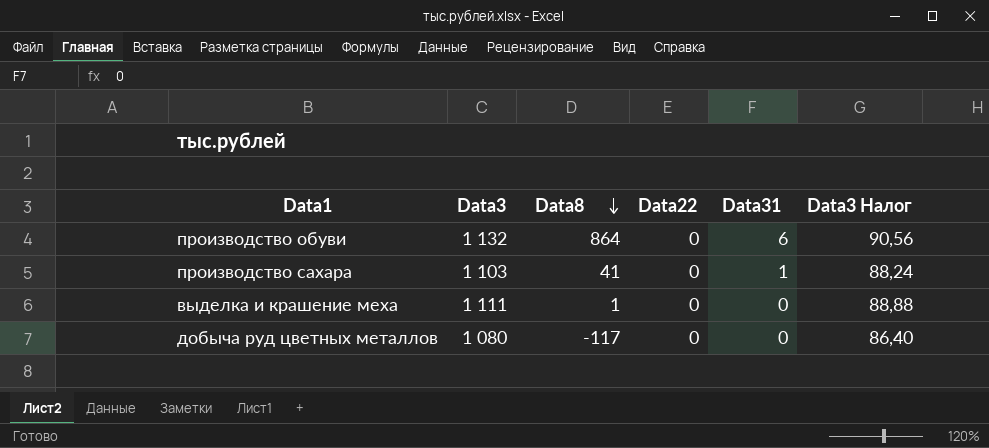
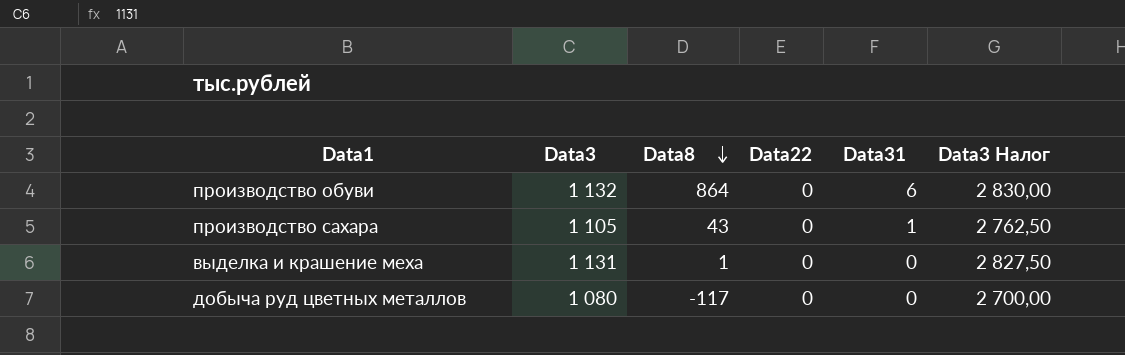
column Data3 Налог | formula: [Data3] * 0,08 -> [Data3] * 2,5
производство сахара | Data3: 1 103 -> 1 105
производство сахара | Data8: 41 -> 43
выделка и крашение меха | Data3: 1 111 -> 1 131

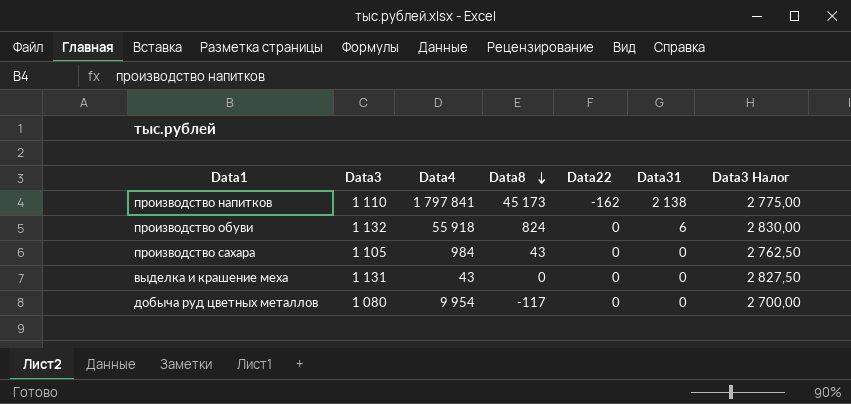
column Data4 | position: none -> 3
row производство напитков: none -> 1 110 | 1 797 841 | 45 173 | -162 | 2 138 | 2 775,00
производство обуви | Data8: 864 -> 824
производство сахара | Data31: 1 -> 0
выделка и крашение меха | Data8: 1 -> 0

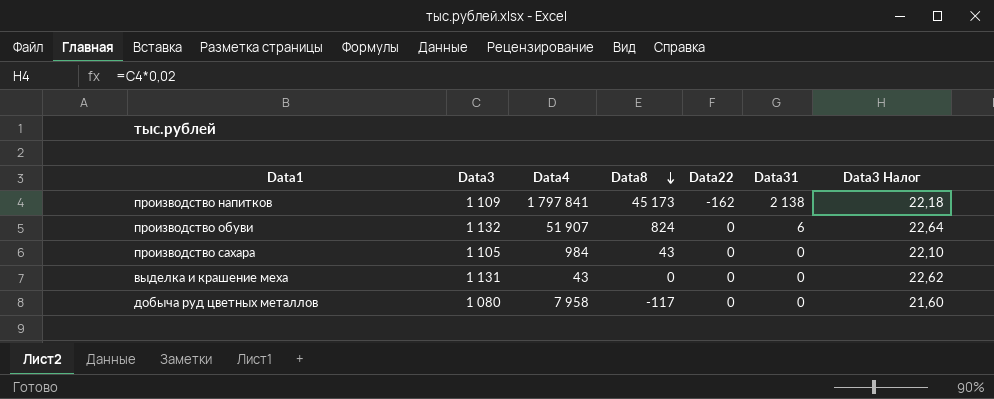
column Data3 Налог | formula: [Data3] * 2,5 -> [Data3] * 0,02
производство напитков | Data3: 1 110 -> 1 109
производство обуви | Data4: 55 918 -> 51 907
добыча руд цветных металлов | Data4: 9 954 -> 7 958

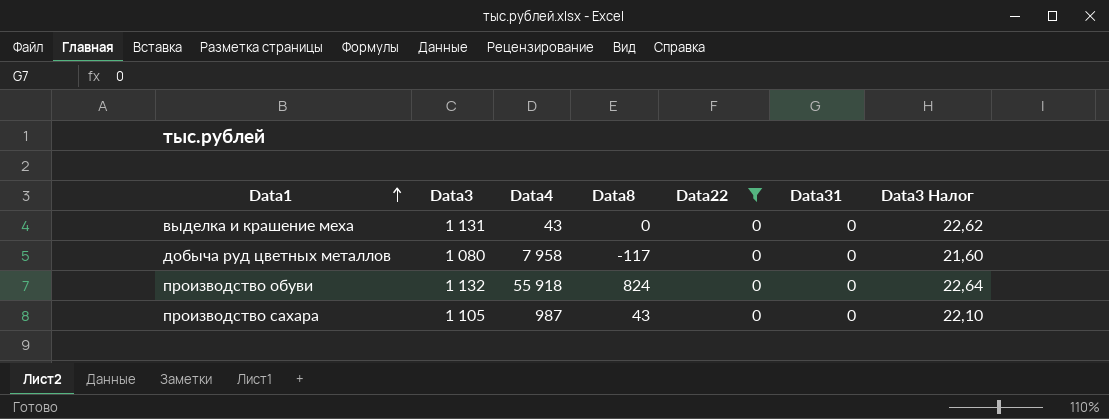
filter: none -> Data22 = 0
row order: Data8 descending -> Data1 ascending
производство обуви | Data4: 51 907 -> 55 918
производство обуви | Data31: 6 -> 0
производство сахара | Data4: 984 -> 987

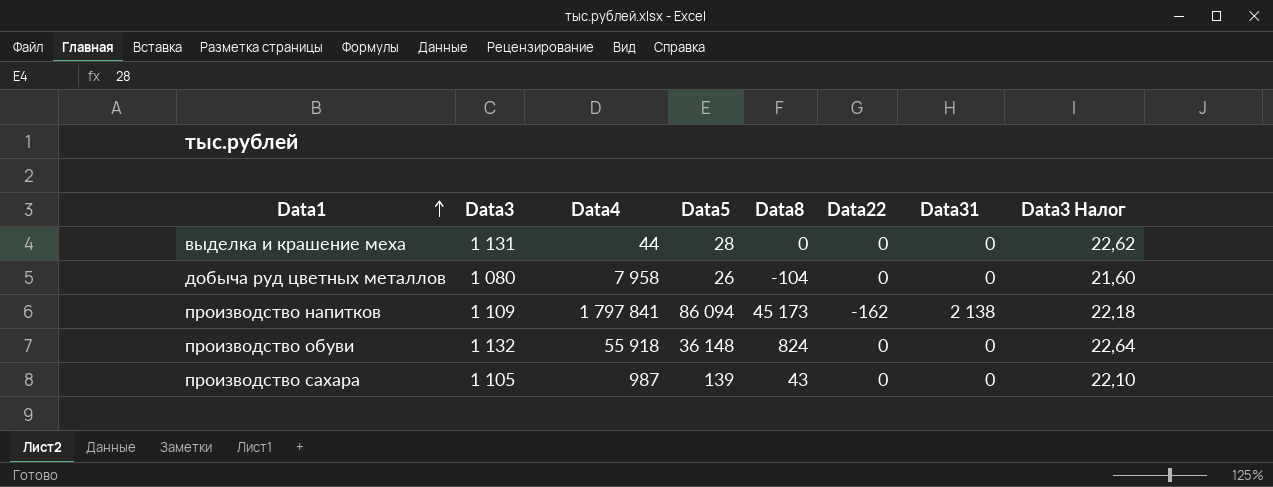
filter: Data22 = 0 -> none
column Data5 | position: none -> 4
выделка и крашение меха | Data4: 43 -> 44
добыча руд цветных металлов | Data8: -117 -> -104

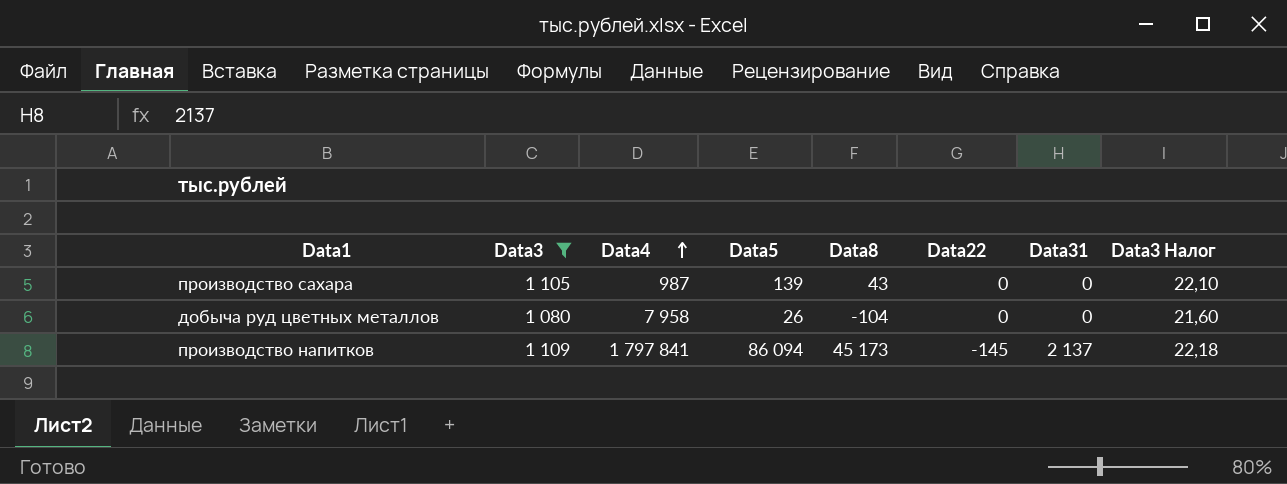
filter: none -> Data3 <= 1 109
row order: Data1 ascending -> Data4 ascending
производство напитков | Data22: -162 -> -145
производство напитков | Data31: 2 138 -> 2 137

